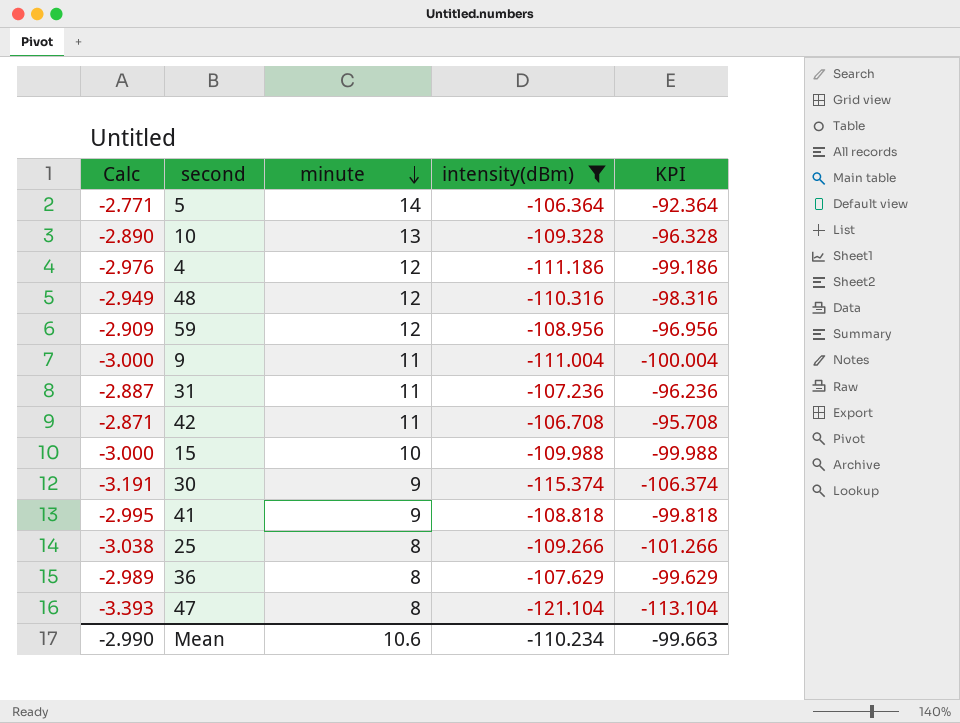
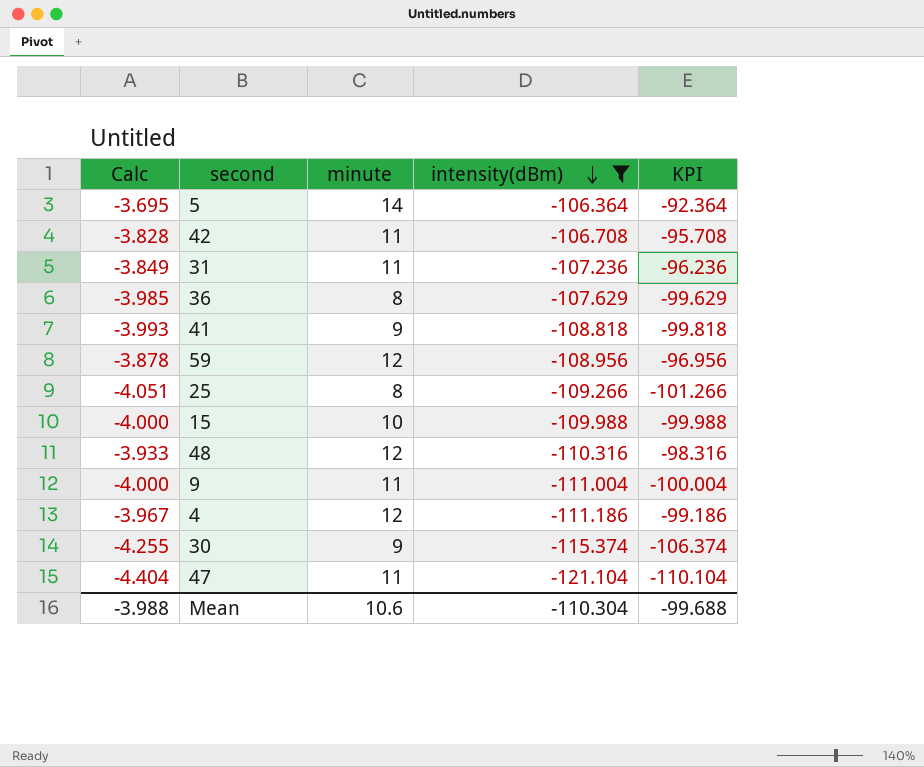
row order: minute descending -> intensity(dBm) descending
column Calc | formula: [KPI] * 0.03 -> [KPI] * 0.04
row 10: -2.890 | 13 | -109.328 | -96.328 -> none
47 | minute: 8 -> 11
47 | KPI: -113.104 -> -110.104
Mean | Calc: -2.990 -> -3.988
Mean | intensity(dBm): -110.234 -> -110.304
Mean | KPI: -99.663 -> -99.688

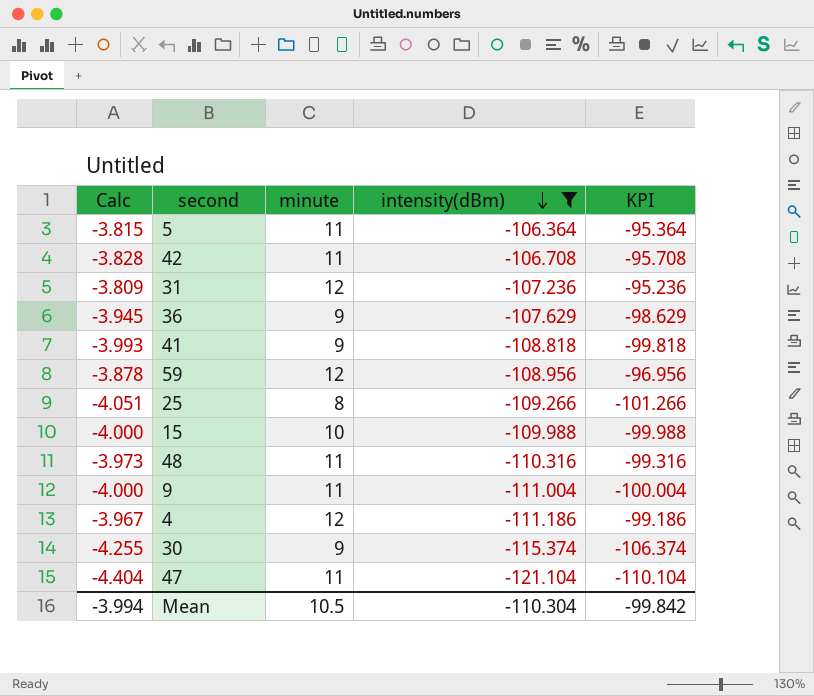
5 | Calc: -3.695 -> -3.815
5 | minute: 14 -> 11
5 | KPI: -92.364 -> -95.364
31 | Calc: -3.849 -> -3.809
31 | minute: 11 -> 12
31 | KPI: -96.236 -> -95.236
36 | Calc: -3.985 -> -3.945
36 | minute: 8 -> 9
36 | KPI: -99.629 -> -98.629
48 | Calc: -3.933 -> -3.973
48 | minute: 12 -> 11
48 | KPI: -98.316 -> -99.316
Mean | Calc: -3.988 -> -3.994
Mean | minute: 10.6 -> 10.5
Mean | KPI: -99.688 -> -99.842

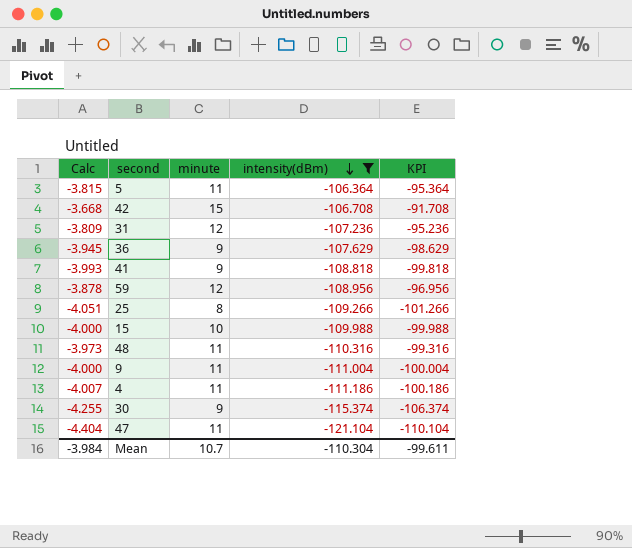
42 | Calc: -3.828 -> -3.668
42 | minute: 11 -> 15
42 | KPI: -95.708 -> -91.708
4 | Calc: -3.967 -> -4.007
4 | minute: 12 -> 11
4 | KPI: -99.186 -> -100.186
Mean | Calc: -3.994 -> -3.984
Mean | minute: 10.5 -> 10.7
Mean | KPI: -99.842 -> -99.611

